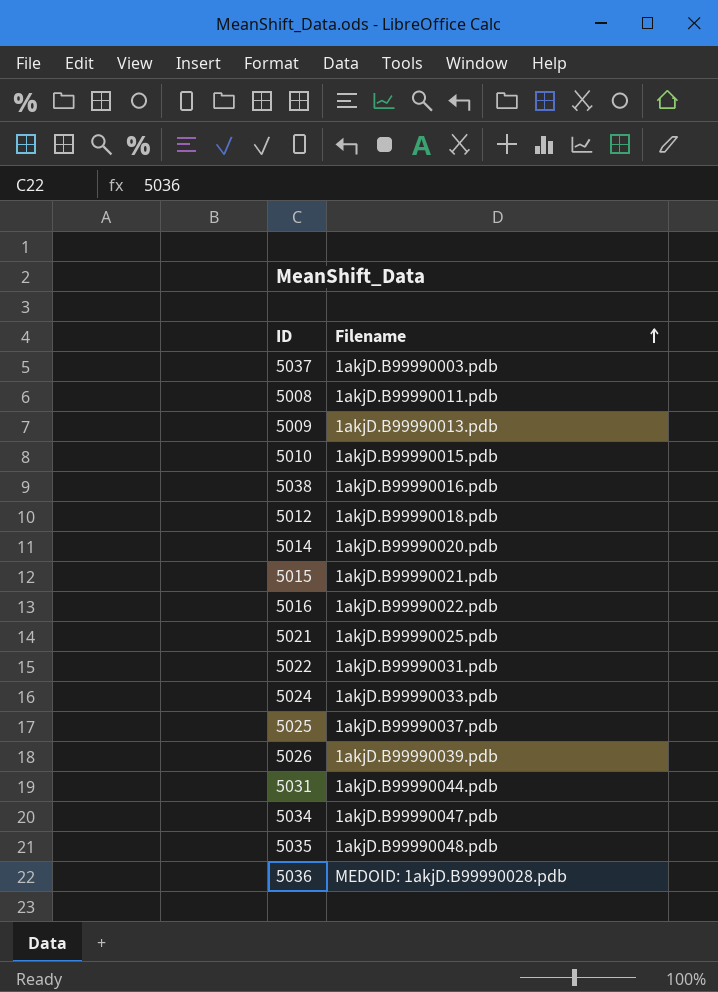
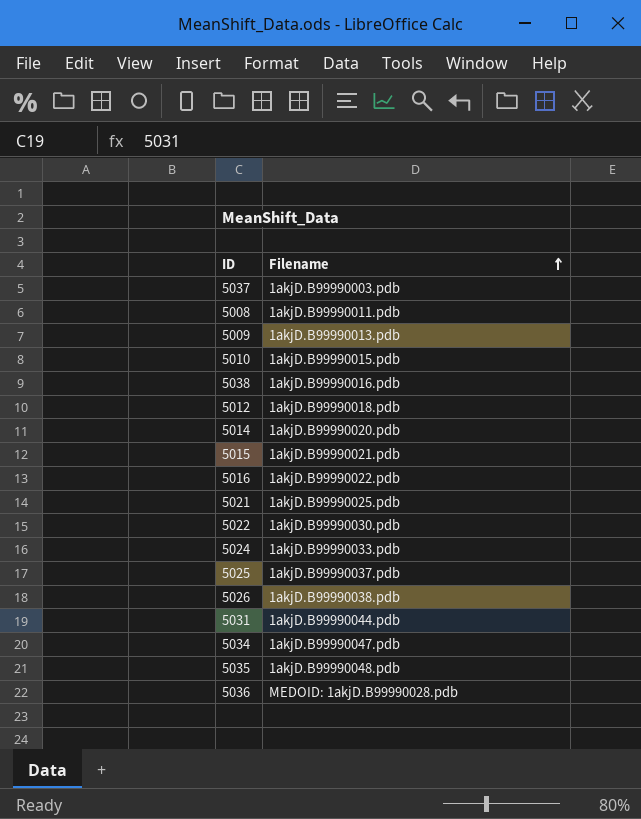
5022 | Filename: 1akjD.B99990031.pdb -> 1akjD.B99990030.pdb
5026 | Filename: 1akjD.B99990039.pdb -> 1akjD.B99990038.pdb

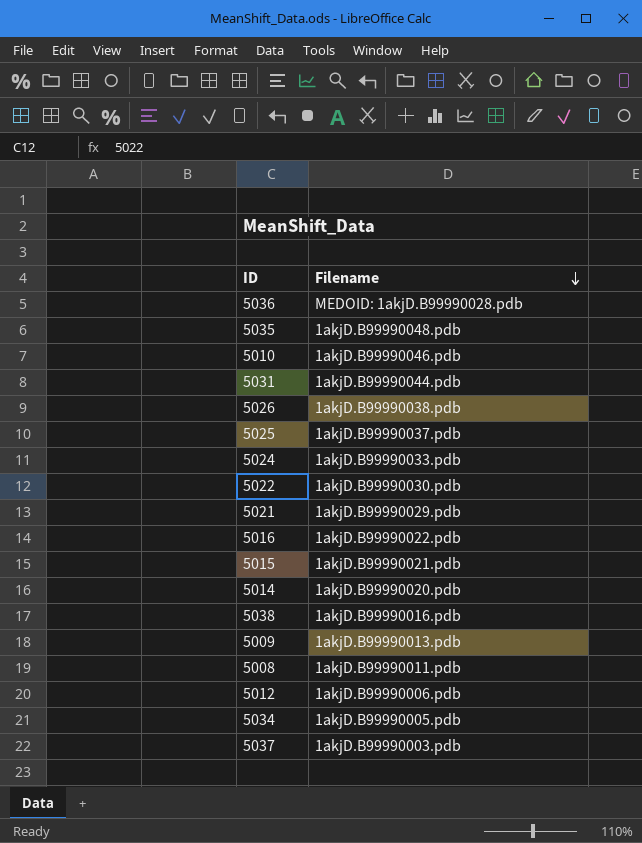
row order: Filename ascending -> Filename descending
5010 | Filename: 1akjD.B99990015.pdb -> 1akjD.B99990046.pdb
5021 | Filename: 1akjD.B99990025.pdb -> 1akjD.B99990029.pdb
5012 | Filename: 1akjD.B99990018.pdb -> 1akjD.B99990006.pdb
5034 | Filename: 1akjD.B99990047.pdb -> 1akjD.B99990005.pdb

